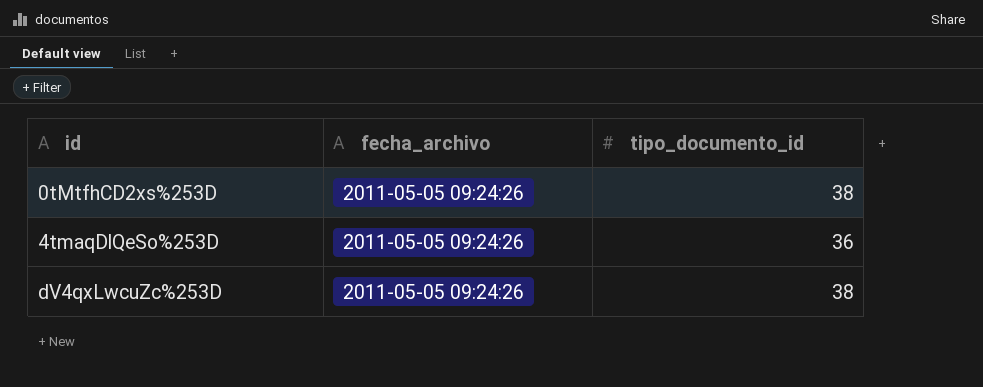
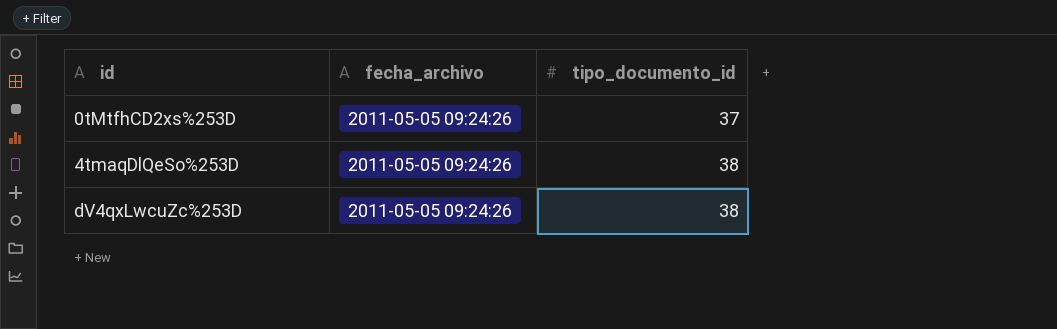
0tMtfhCD2xs%253D | tipo_documento_id: 38 -> 37
4tmaqDlQeSo%253D | tipo_documento_id: 36 -> 38

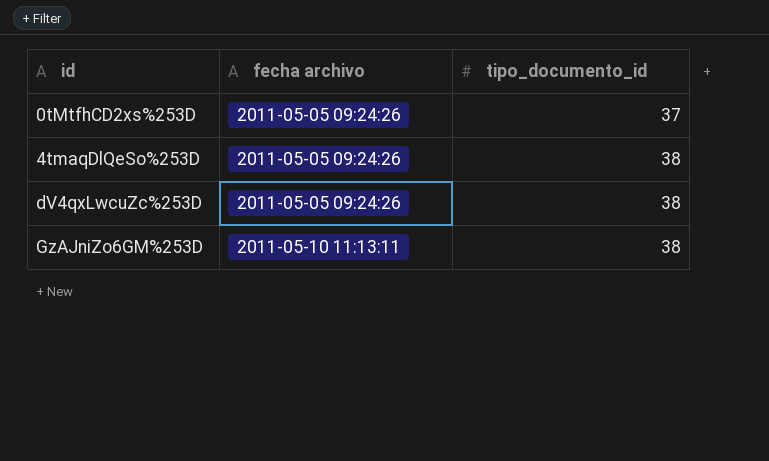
column name: fecha_archivo -> fecha archivo
row GzAJniZo6GM%253D: none -> 2011-05-10 11:13:11 | 38

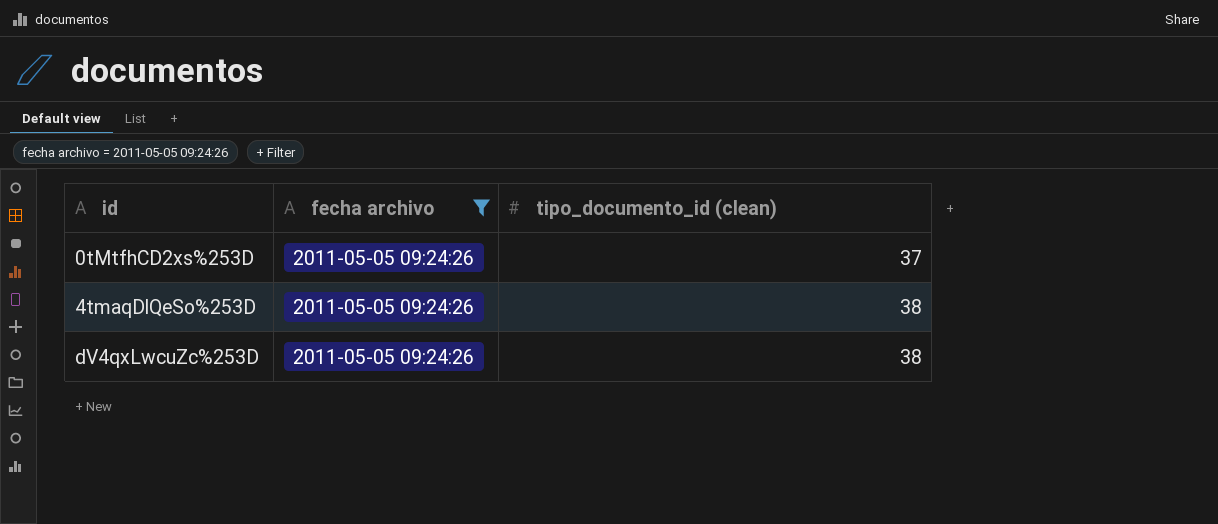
filter: none -> fecha archivo = 2011-05-05 09:24:26
column name: tipo_documento_id -> tipo_documento_id (clean)

